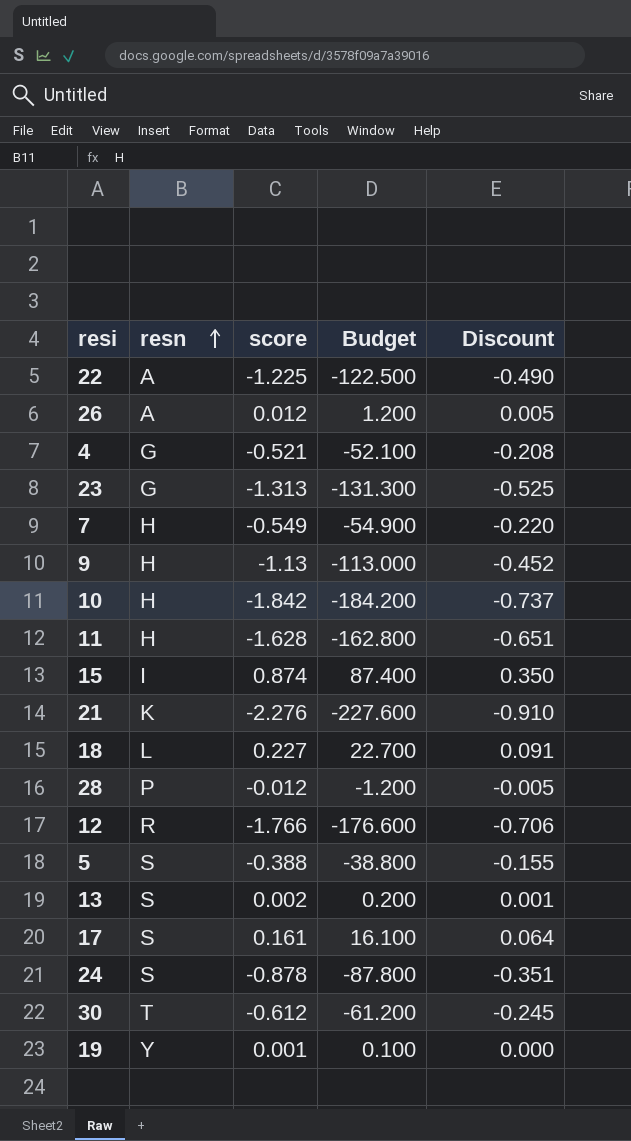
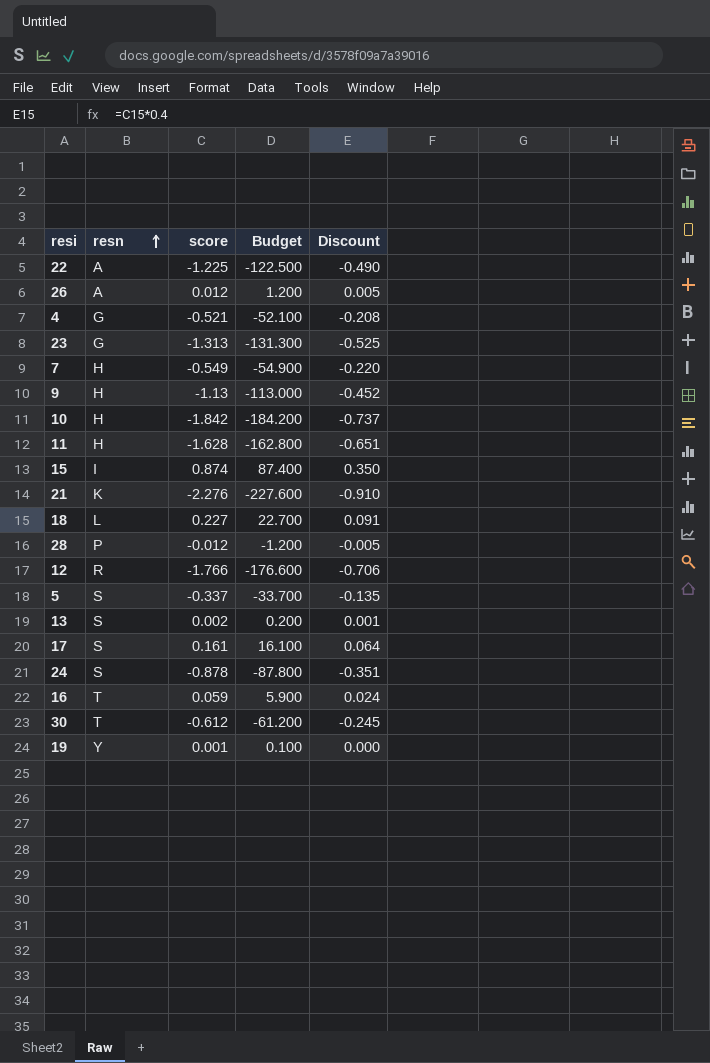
5 | score: -0.388 -> -0.337
5 | Budget: -38.800 -> -33.700
5 | Discount: -0.155 -> -0.135
row 16: none -> T | 0.059 | 5.900 | 0.024

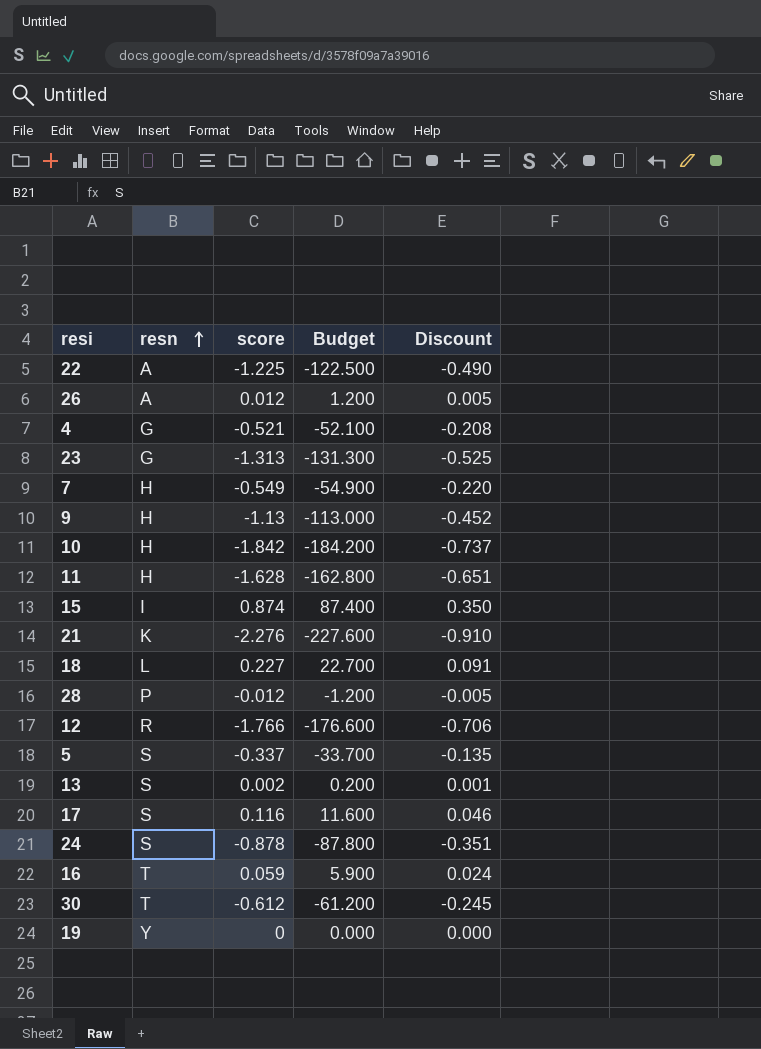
17 | score: 0.161 -> 0.116
17 | Budget: 16.100 -> 11.600
17 | Discount: 0.064 -> 0.046
19 | score: 0.001 -> 0
19 | Budget: 0.100 -> 0.000

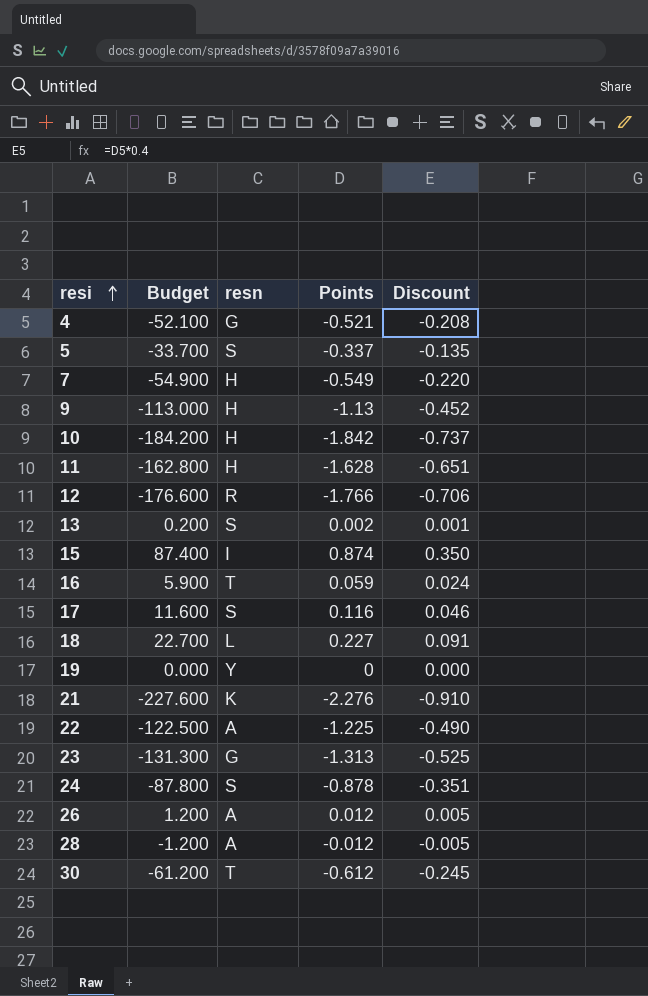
row order: resn ascending -> resi ascending
column Budget | position: 4 -> 2
column name: score -> Points
28 | resn: P -> A

